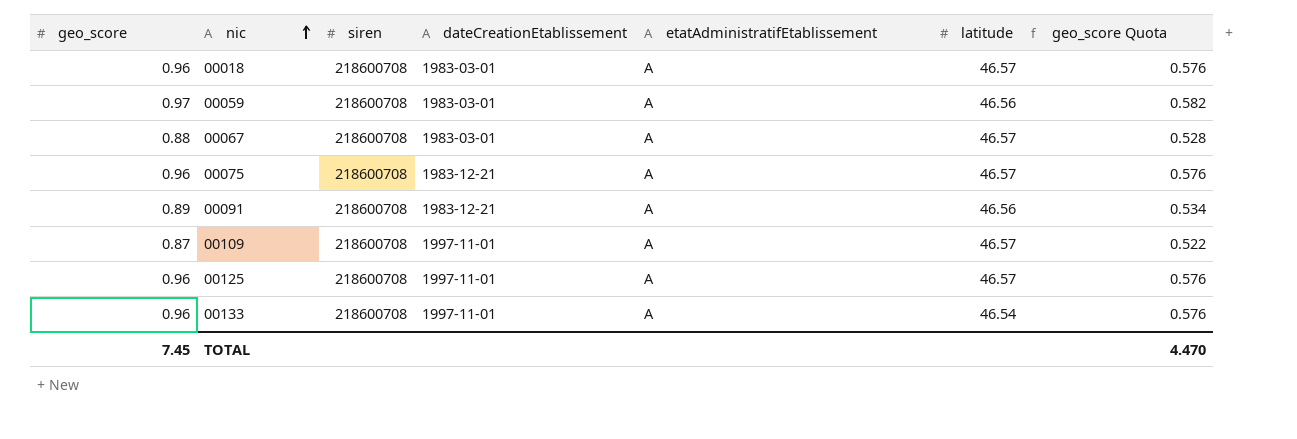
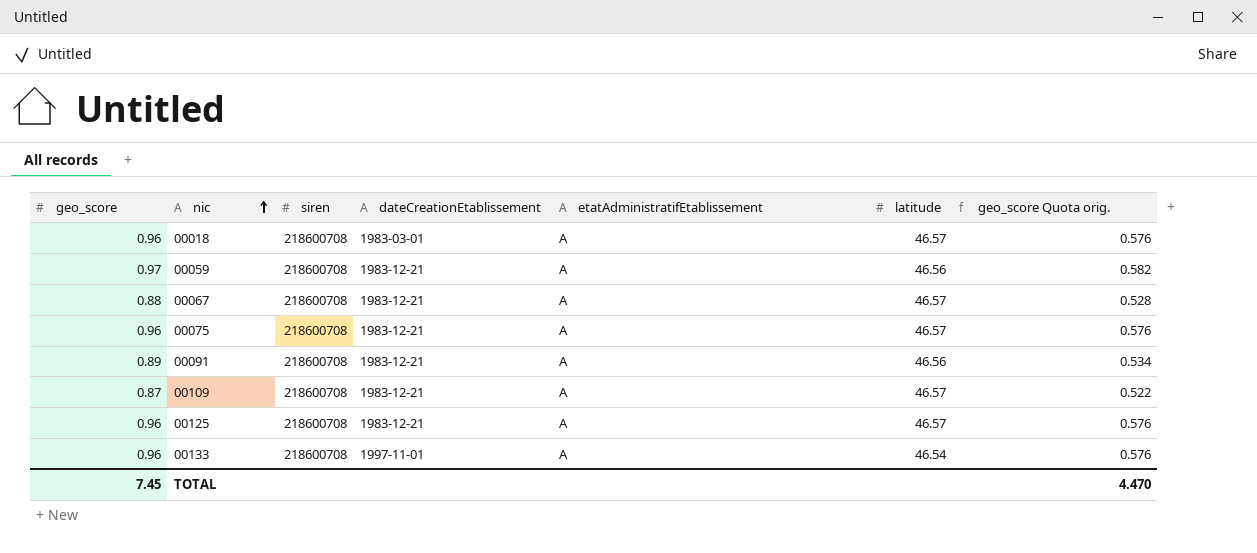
column name: geo_score Quota -> geo_score Quota orig.
00059 | dateCreationEtablissement: 1983-03-01 -> 1983-12-21
00067 | dateCreationEtablissement: 1983-03-01 -> 1983-12-21
00109 | dateCreationEtablissement: 1997-11-01 -> 1983-12-21
00125 | dateCreationEtablissement: 1997-11-01 -> 1983-12-21

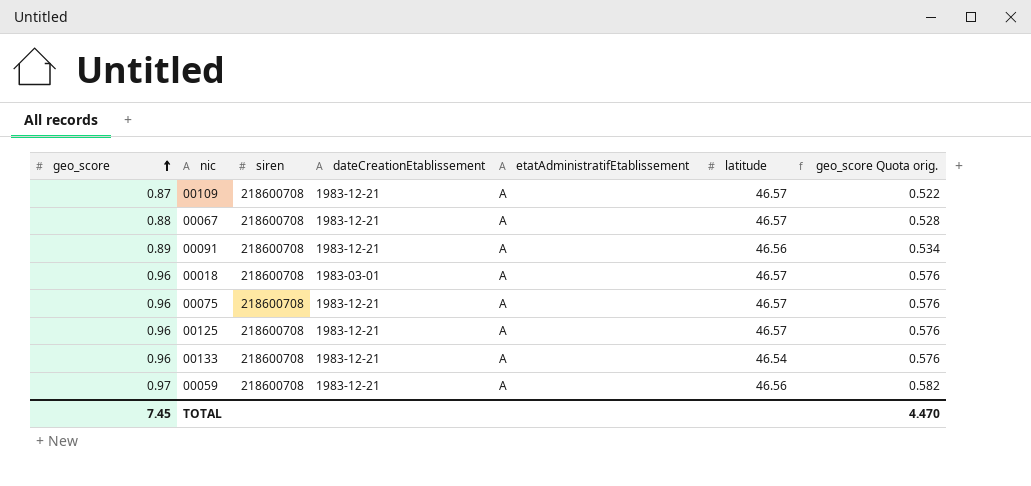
row order: nic ascending -> geo_score ascending
00133 | dateCreationEtablissement: 1997-11-01 -> 1983-12-21

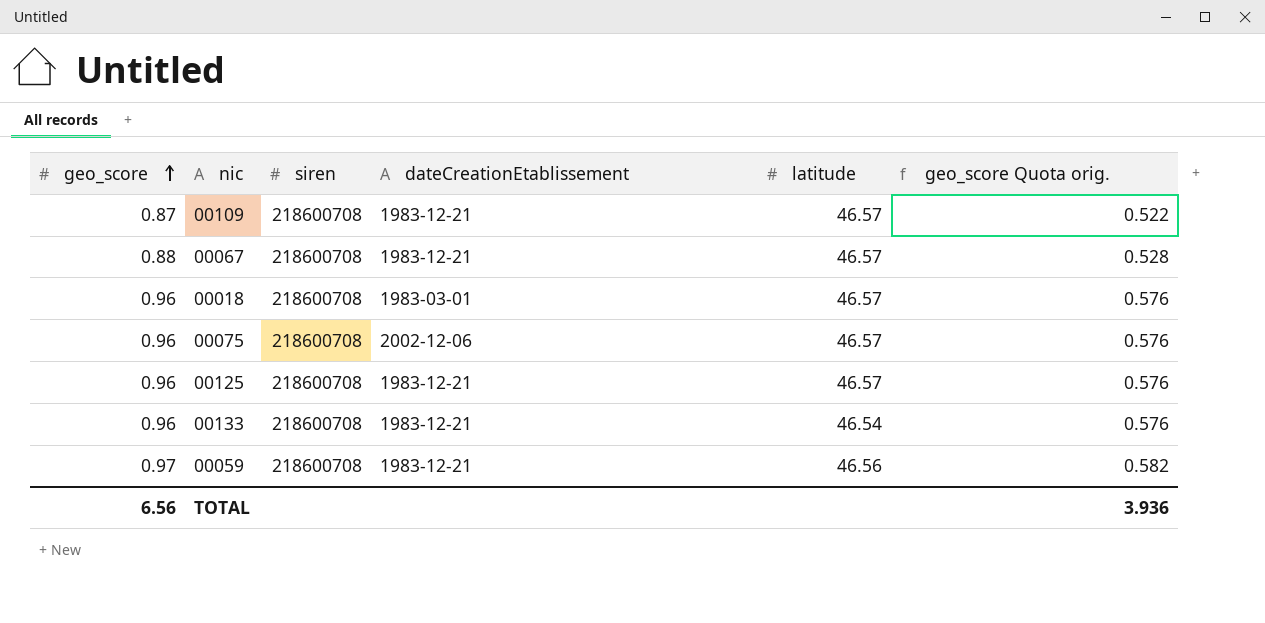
column etatAdministratifEtablissement | position: 5 -> none
row 00091: 0.89 | 218600708 | 1983-12-21 | A | 46.56 | 0.534 -> none
00075 | dateCreationEtablissement: 1983-12-21 -> 2002-12-06
TOTAL | geo_score: 7.45 -> 6.56
TOTAL | geo_score Quota orig.: 4.470 -> 3.936

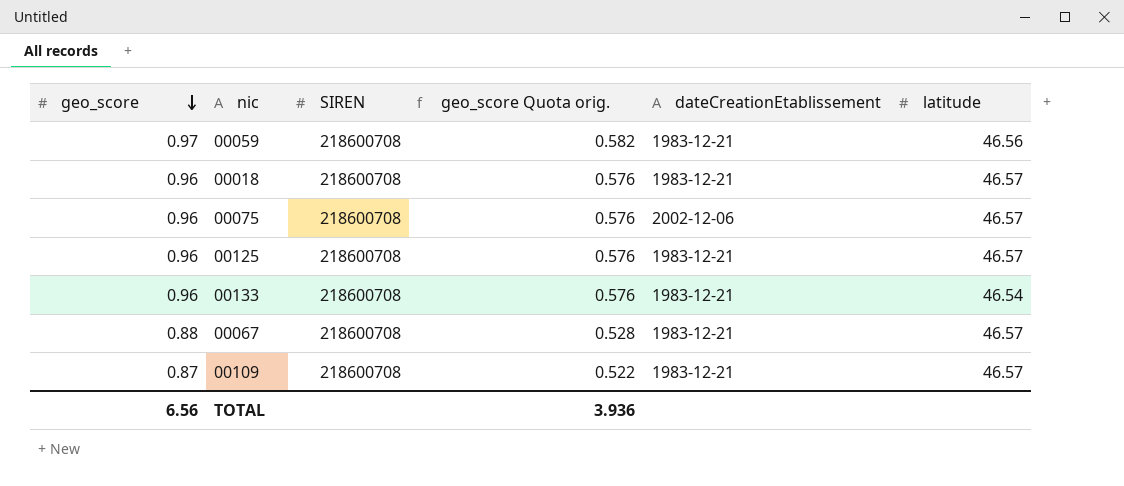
row order: geo_score ascending -> geo_score descending
column name: siren -> SIREN
column geo_score Quota orig. | position: 6 -> 4
00018 | dateCreationEtablissement: 1983-03-01 -> 1983-12-21

